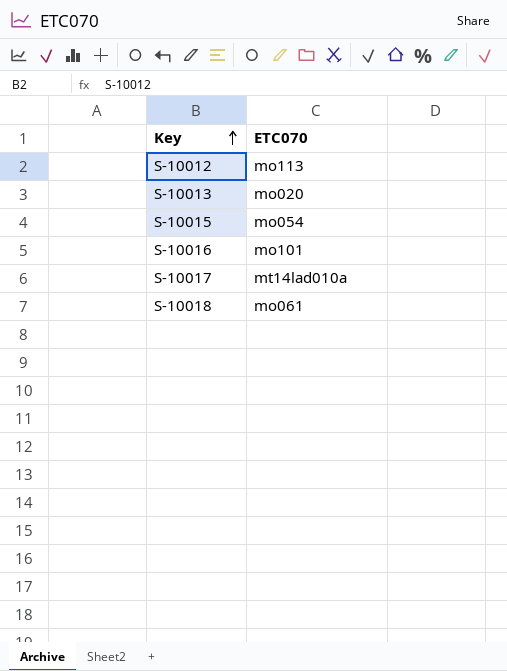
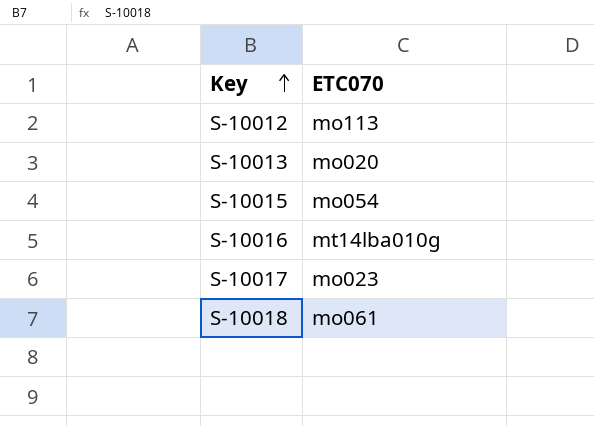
S-10016 | ETC070: mo101 -> mt14lba010g
S-10017 | ETC070: mt14lad010a -> mo023

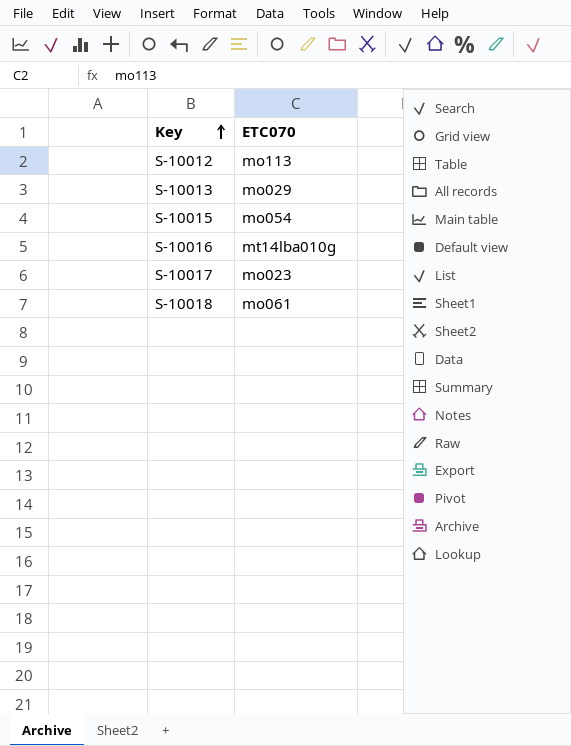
S-10013 | ETC070: mo020 -> mo029

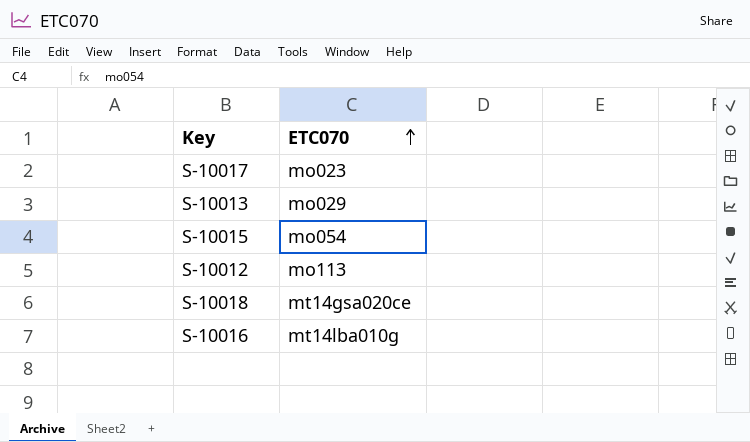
row order: Key ascending -> ETC070 ascending
S-10018 | ETC070: mo061 -> mt14gsa020ce

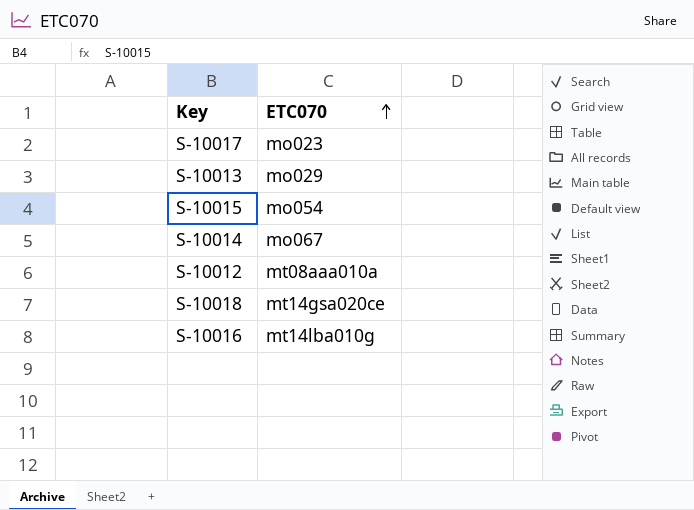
row S-10014: none -> mo067
S-10012 | ETC070: mo113 -> mt08aaa010a

